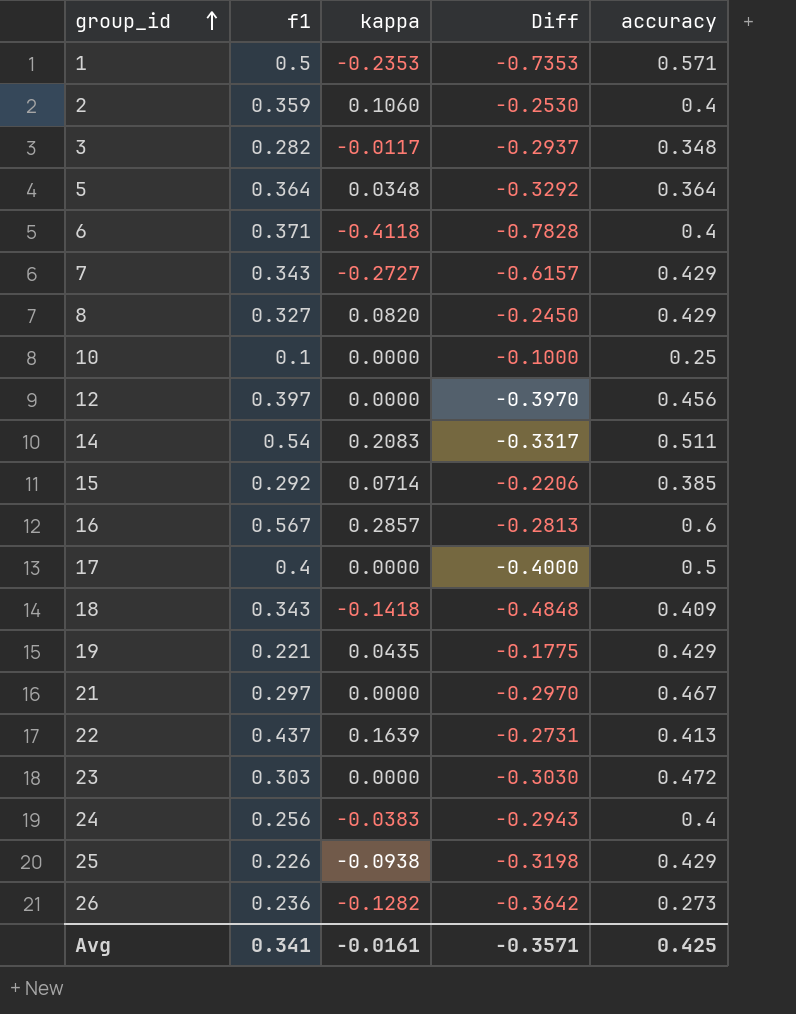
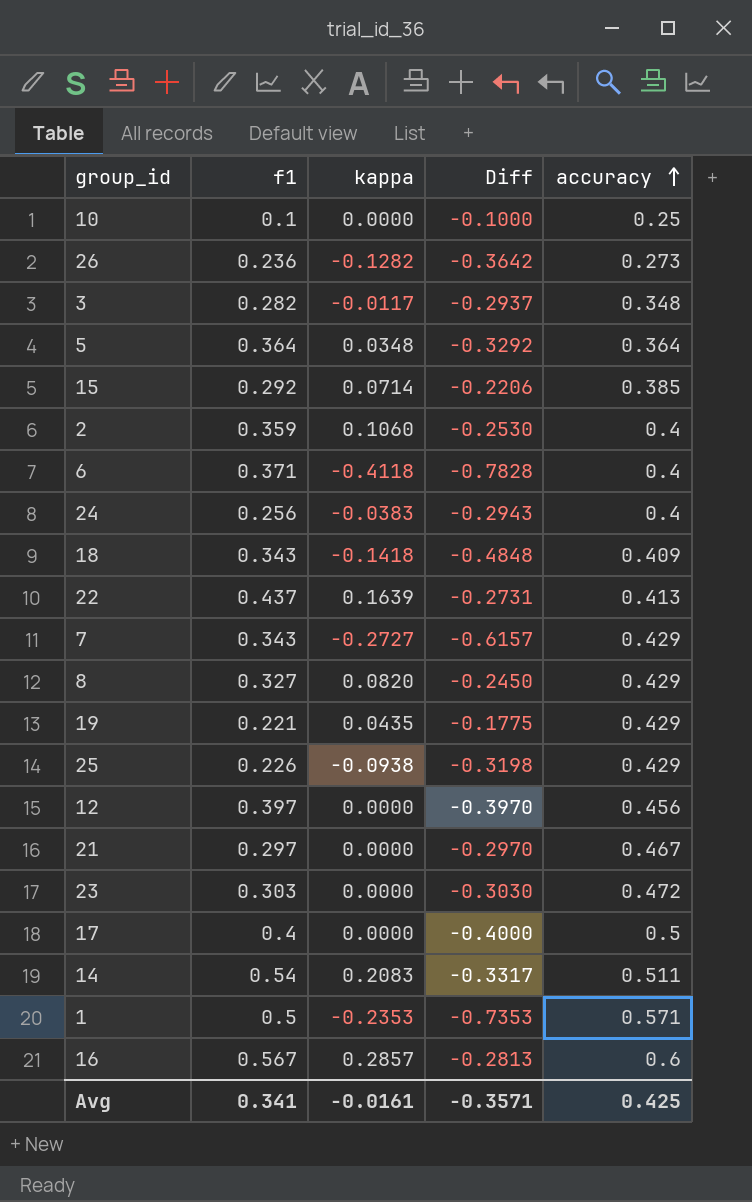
row order: group_id ascending -> accuracy ascending

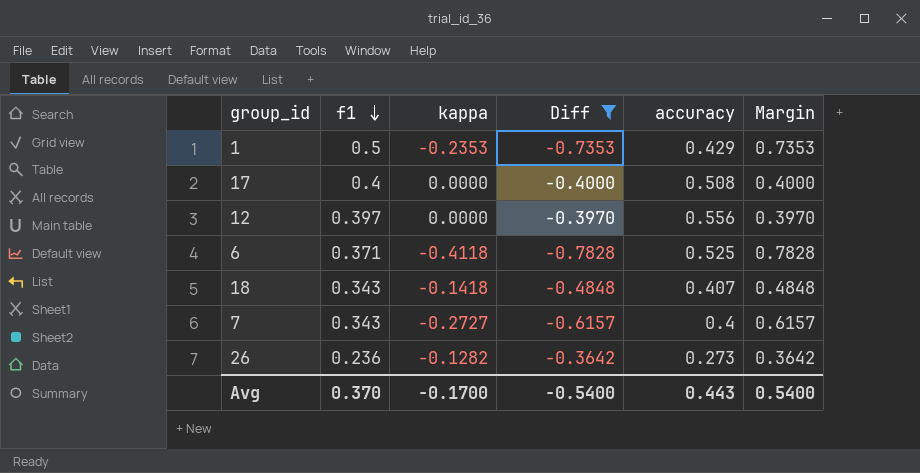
filter: none -> Diff <= -0.3642
row order: accuracy ascending -> f1 descending
column Margin | formula: none -> [f1] - [kappa]
1 | accuracy: 0.571 -> 0.429
17 | accuracy: 0.5 -> 0.508
12 | accuracy: 0.456 -> 0.556
6 | accuracy: 0.4 -> 0.525
18 | accuracy: 0.409 -> 0.407
7 | accuracy: 0.429 -> 0.4
Avg | f1: 0.341 -> 0.370
Avg | kappa: -0.0161 -> -0.1700
Avg | Diff: -0.3571 -> -0.5400
Avg | accuracy: 0.425 -> 0.443

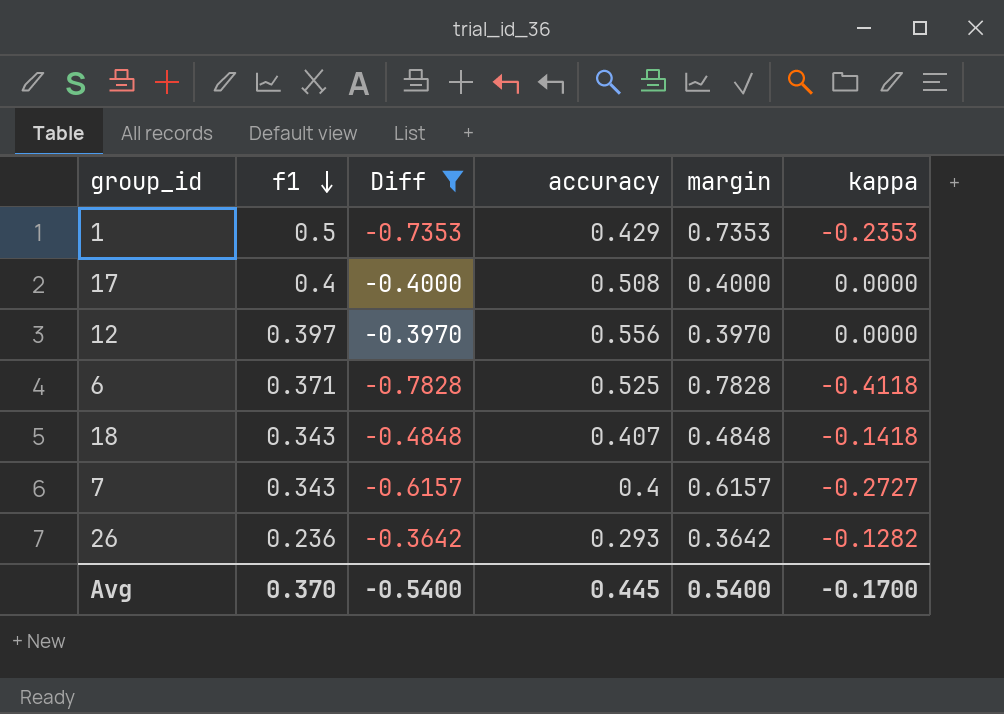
column name: Margin -> margin
column kappa | position: 3 -> 6
26 | accuracy: 0.273 -> 0.293
Avg | accuracy: 0.443 -> 0.445

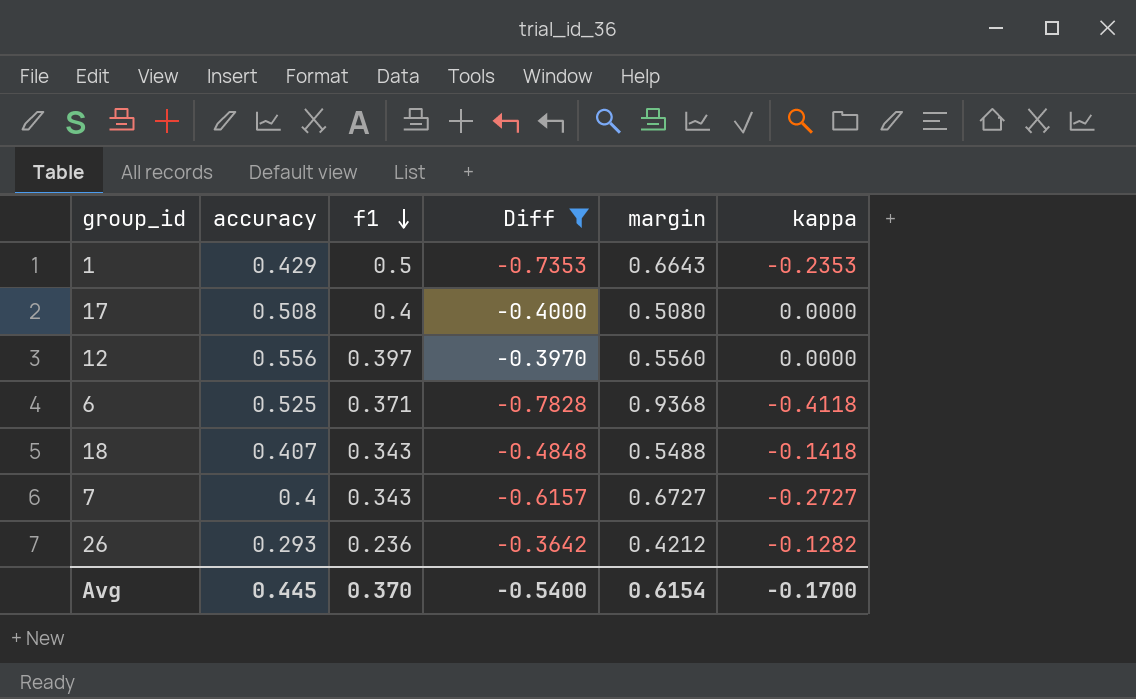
column accuracy | position: 4 -> 2
column margin | formula: [f1] - [kappa] -> [accuracy] - [kappa]
Avg | margin: 0.5400 -> 0.6154

